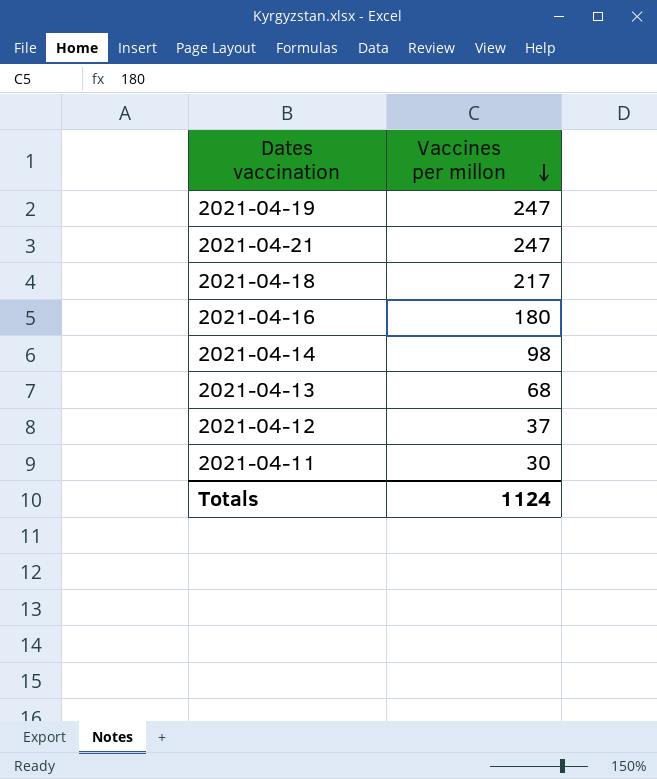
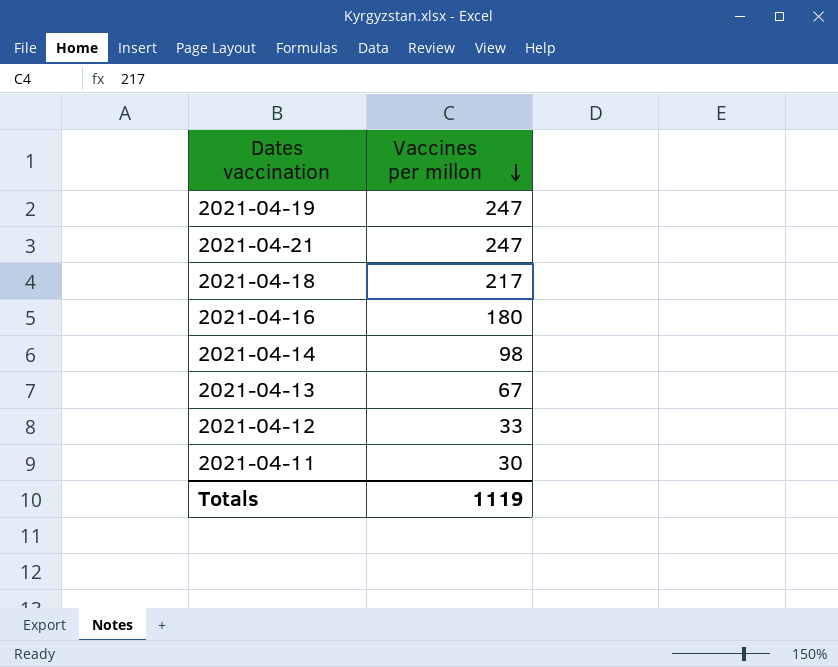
2021-04-13 | Vaccines per millon: 68 -> 67
2021-04-12 | Vaccines per millon: 37 -> 33
Totals | Vaccines per millon: 1124 -> 1119

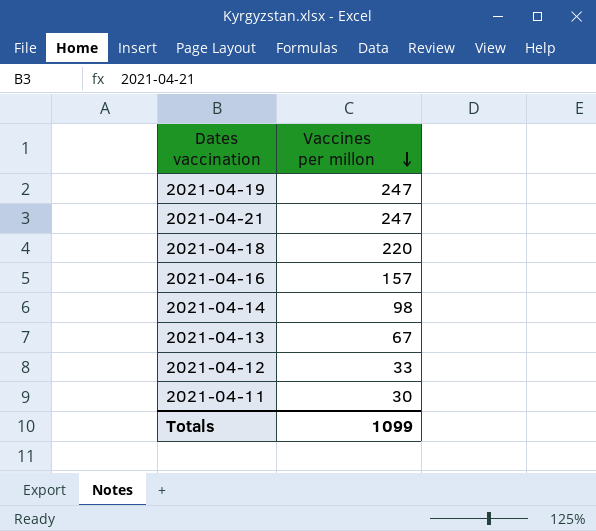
2021-04-18 | Vaccines per millon: 217 -> 220
2021-04-16 | Vaccines per millon: 180 -> 157
Totals | Vaccines per millon: 1119 -> 1099

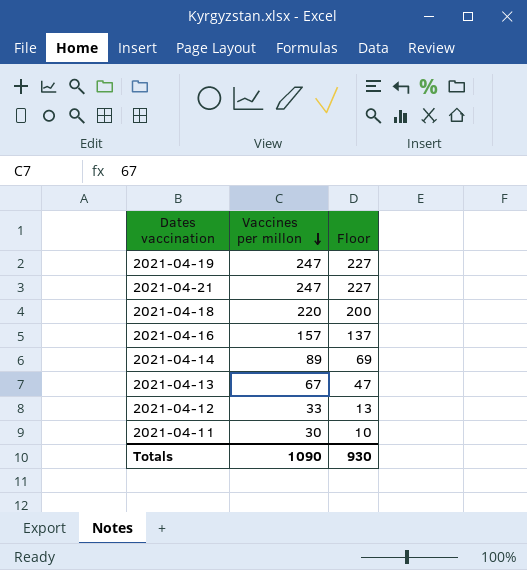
column Floor | formula: none -> [Vaccines per millon] - 20
2021-04-14 | Vaccines per millon: 98 -> 89
Totals | Vaccines per millon: 1099 -> 1090

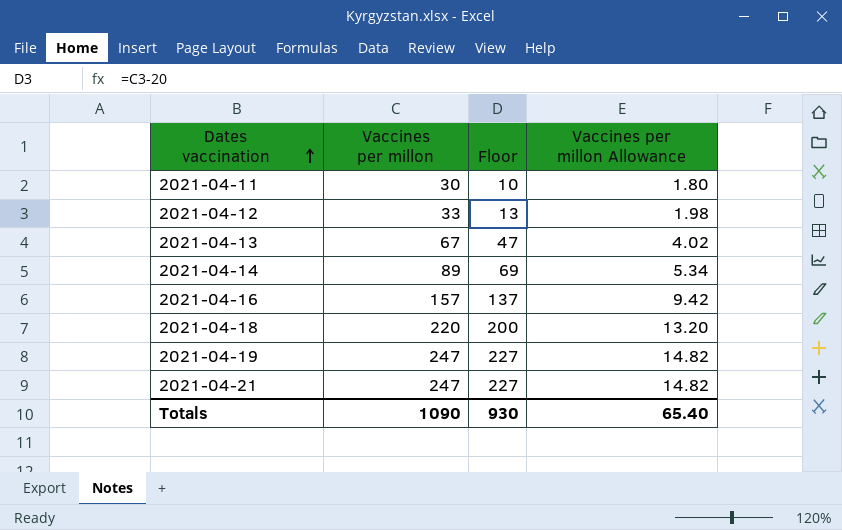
row order: Vaccines per millon descending -> Dates vaccination ascending
column Vaccines per millon Allowance | formula: none -> [Vaccines per millon] * 0.06

